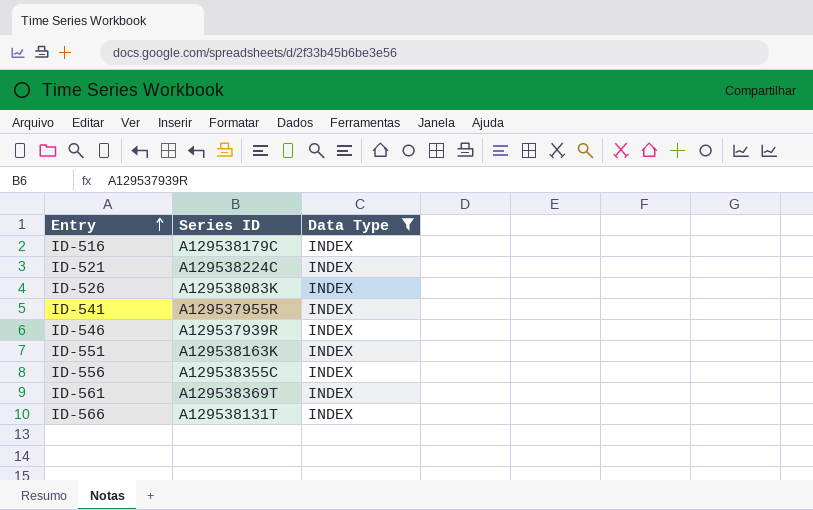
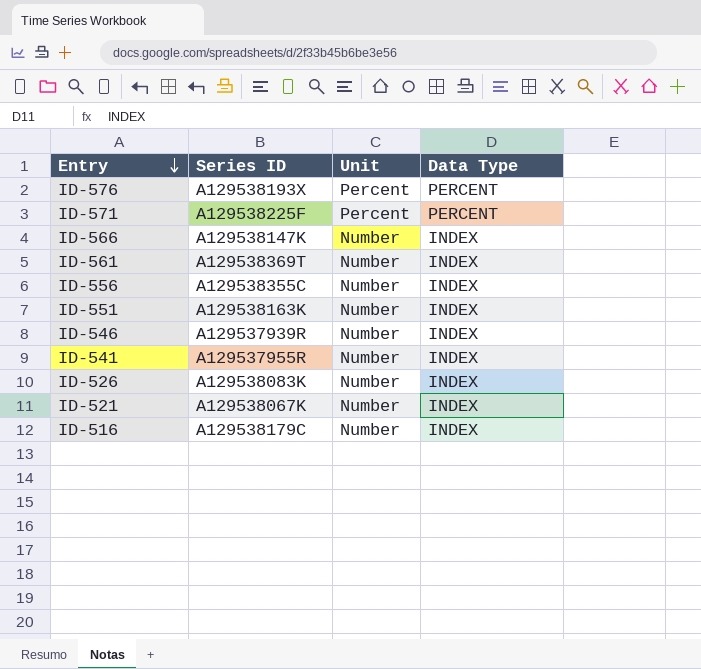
filter: Data Type = INDEX -> none
row order: Entry ascending -> Entry descending
column Unit | position: none -> 3
ID-566 | Series ID: A129538131T -> A129538147K
ID-521 | Series ID: A129538224C -> A129538067K

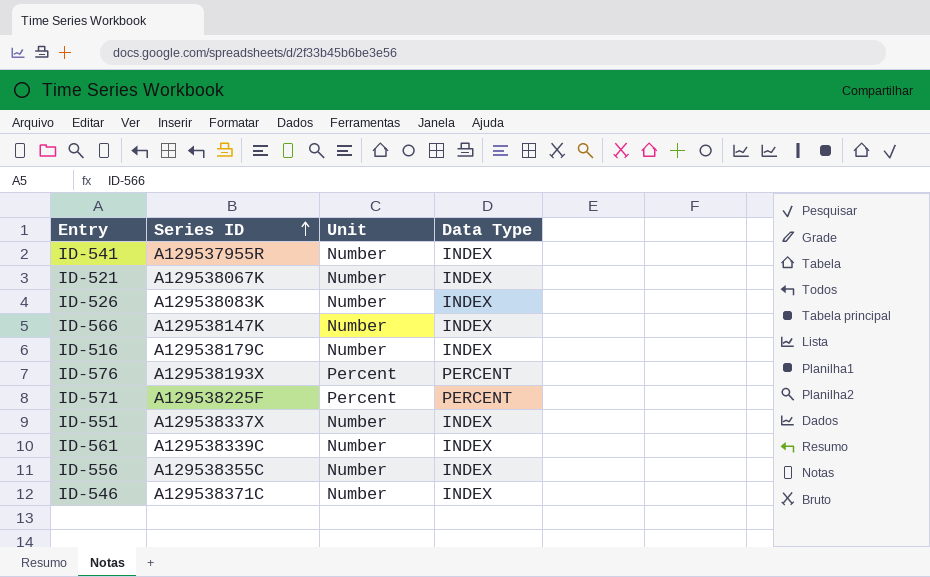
row order: Entry descending -> Series ID ascending
ID-551 | Series ID: A129538163K -> A129538337X
ID-561 | Series ID: A129538369T -> A129538339C
ID-546 | Series ID: A129537939R -> A129538371C

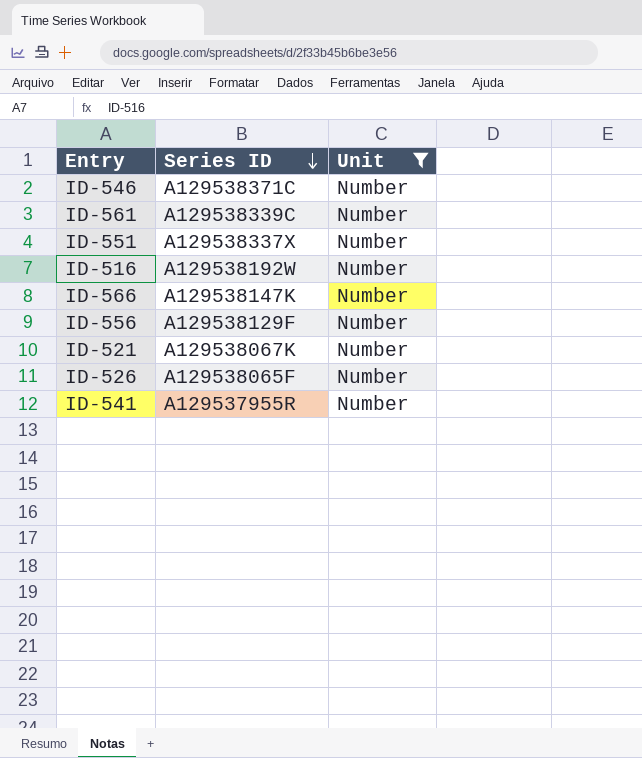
filter: none -> Unit = Number
row order: Series ID ascending -> Series ID descending
column Data Type | position: 4 -> none
ID-516 | Series ID: A129538179C -> A129538192W
ID-556 | Series ID: A129538355C -> A129538129F
ID-526 | Series ID: A129538083K -> A129538065F

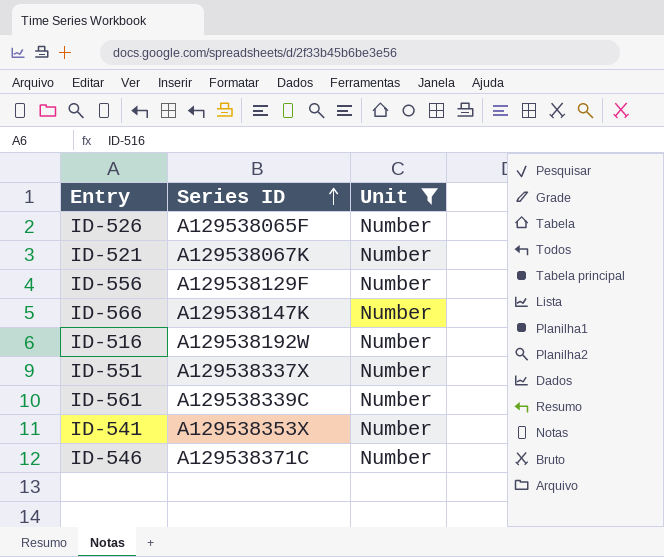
row order: Series ID descending -> Series ID ascending
ID-541 | Series ID: A129537955R -> A129538353X

